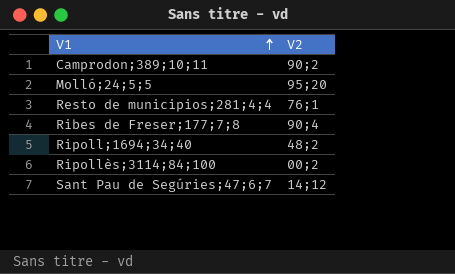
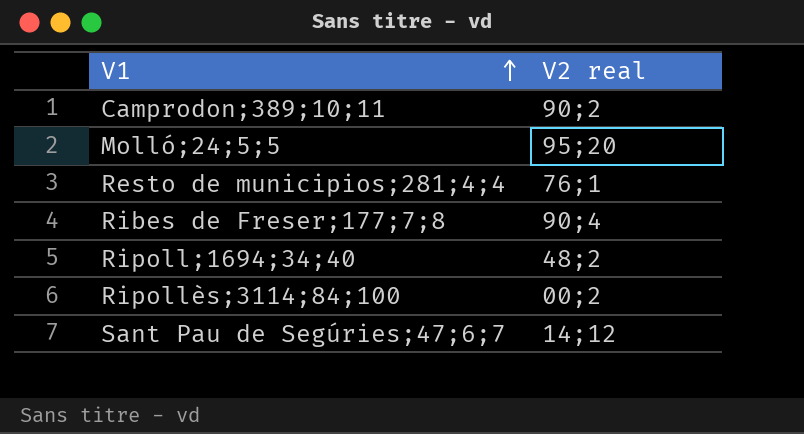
column name: V2 -> V2 real

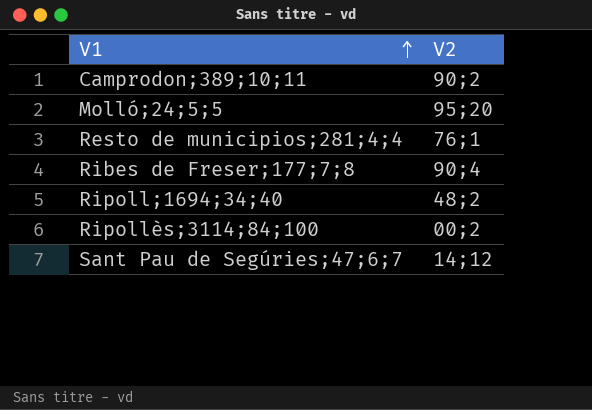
column name: V2 real -> V2

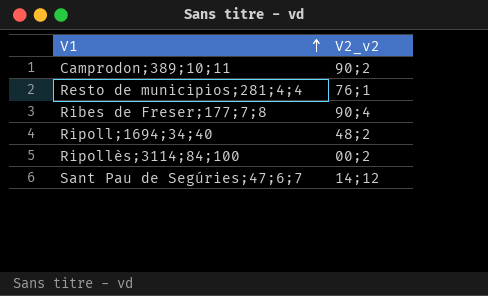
column name: V2 -> V2_v2
row Molló;24;5;5: 95;20 -> none

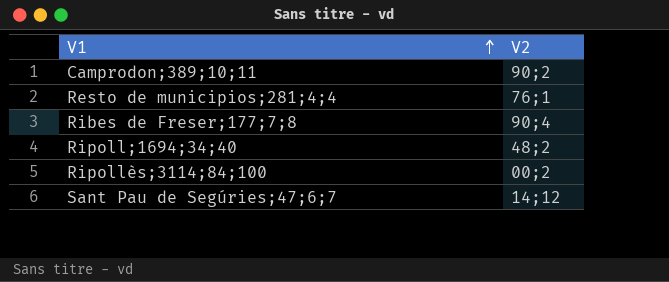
column name: V2_v2 -> V2

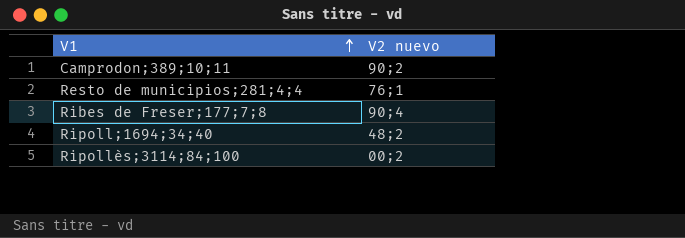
column name: V2 -> V2 nuevo
row Sant Pau de Segúries;47;6;7: 14;12 -> none

